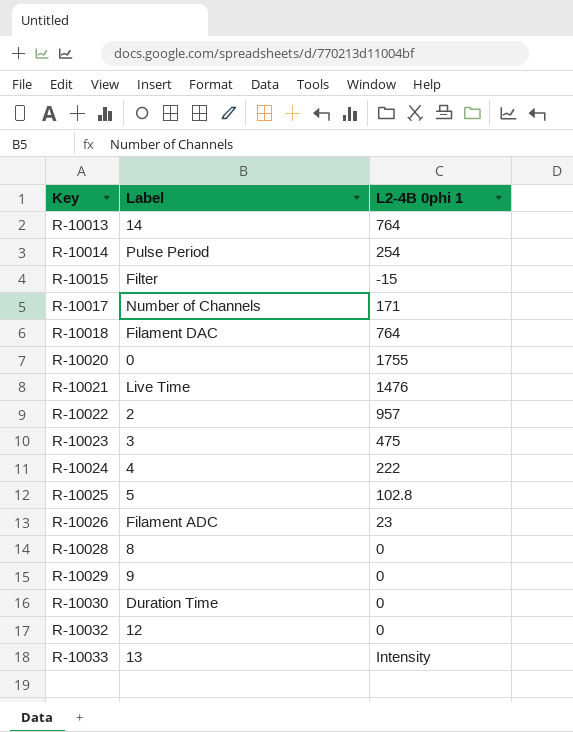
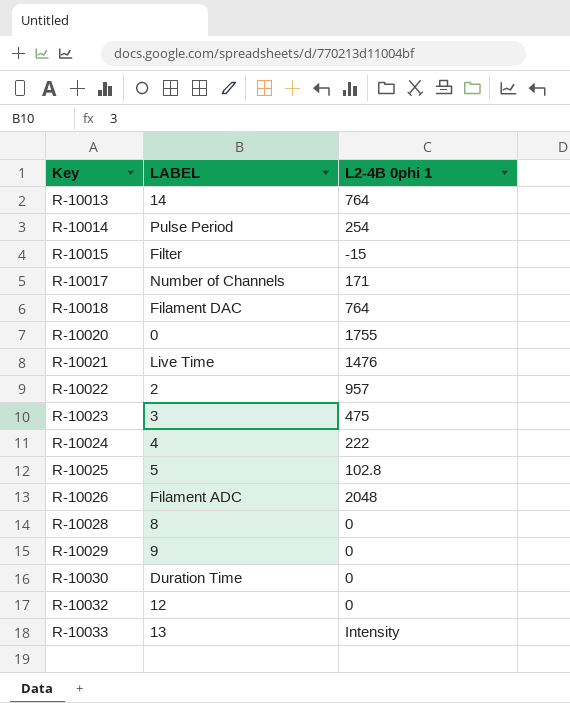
column name: Label -> LABEL
R-10026 | L2-4B 0phi 1: 23 -> 2048

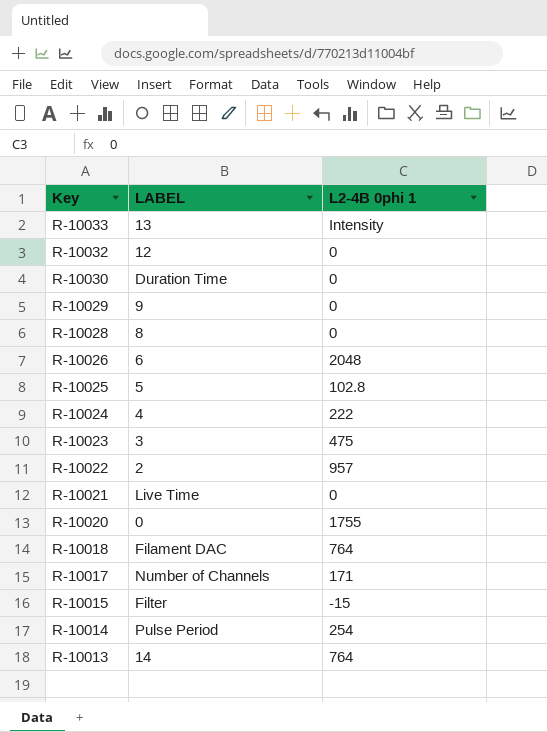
row order: Key ascending -> Key descending
R-10026 | LABEL: Filament ADC -> 6
R-10021 | L2-4B 0phi 1: 1476 -> 0

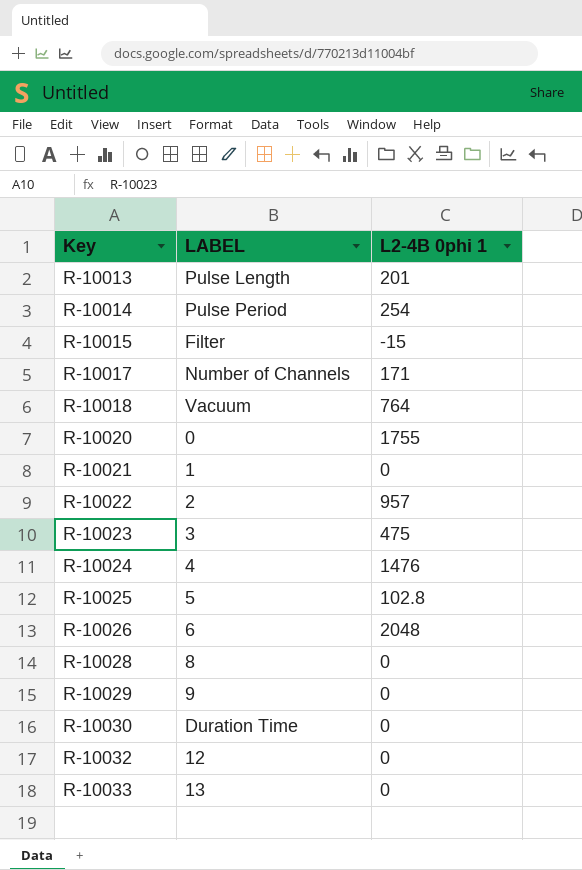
row order: Key descending -> Key ascending
R-10013 | LABEL: 14 -> Pulse Length
R-10013 | L2-4B 0phi 1: 764 -> 201
R-10018 | LABEL: Filament DAC -> Vacuum
R-10021 | LABEL: Live Time -> 1
R-10024 | L2-4B 0phi 1: 222 -> 1476
R-10033 | L2-4B 0phi 1: Intensity -> 0

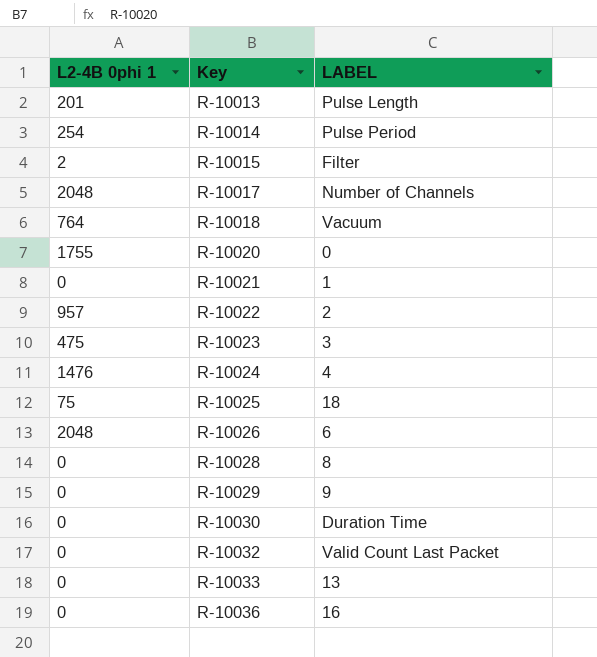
column L2-4B 0phi 1 | position: 3 -> 1
R-10015 | L2-4B 0phi 1: -15 -> 2
R-10017 | L2-4B 0phi 1: 171 -> 2048
R-10025 | L2-4B 0phi 1: 102.8 -> 75
R-10025 | LABEL: 5 -> 18
R-10032 | LABEL: 12 -> Valid Count Last Packet
row R-10036: none -> 0 | 16

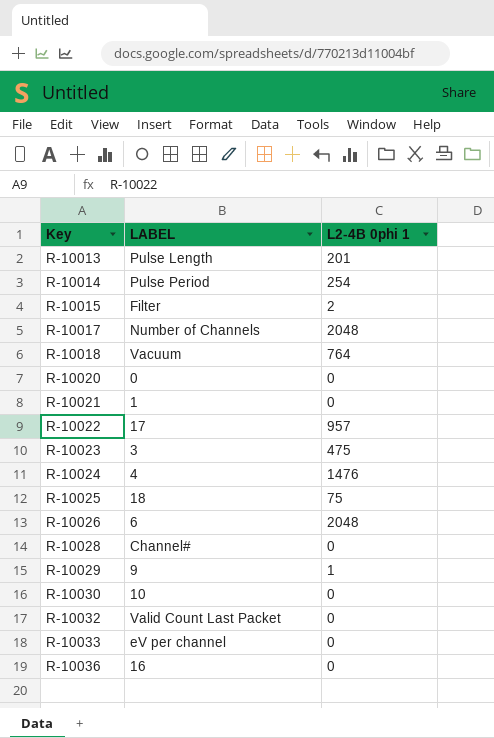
column L2-4B 0phi 1 | position: 1 -> 3
R-10020 | L2-4B 0phi 1: 1755 -> 0
R-10022 | LABEL: 2 -> 17
R-10028 | LABEL: 8 -> Channel#
R-10029 | L2-4B 0phi 1: 0 -> 1
R-10030 | LABEL: Duration Time -> 10
R-10033 | LABEL: 13 -> eV per channel

